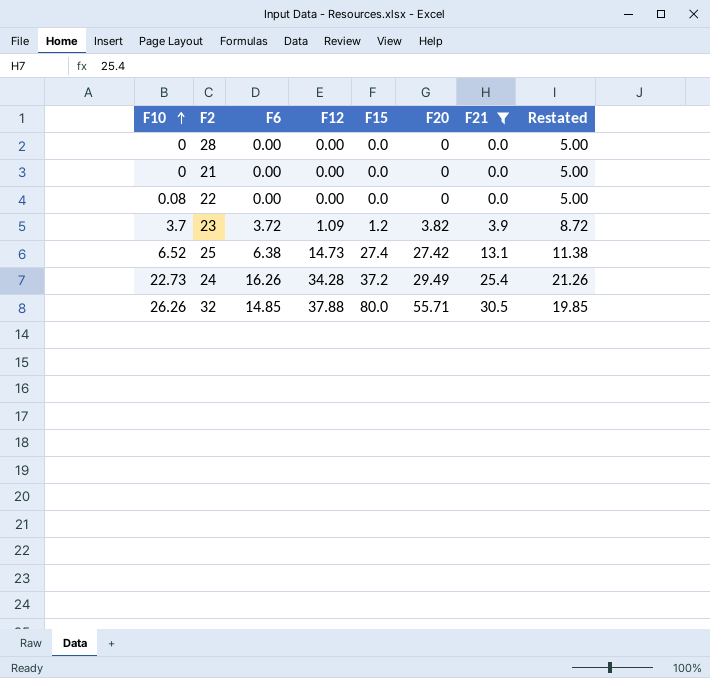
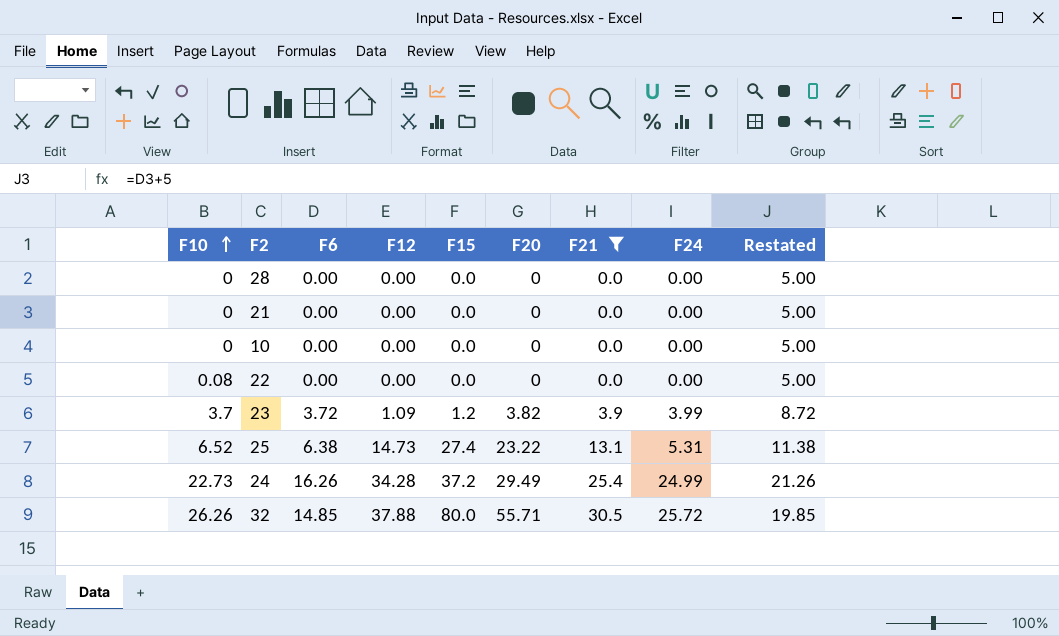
column F24 | position: none -> 8
row 10: none -> 0 | 0.00 | 0.00 | 0.0 | 0 | 0.0 | 0.00 | 5.00
25 | F20: 27.42 -> 23.22

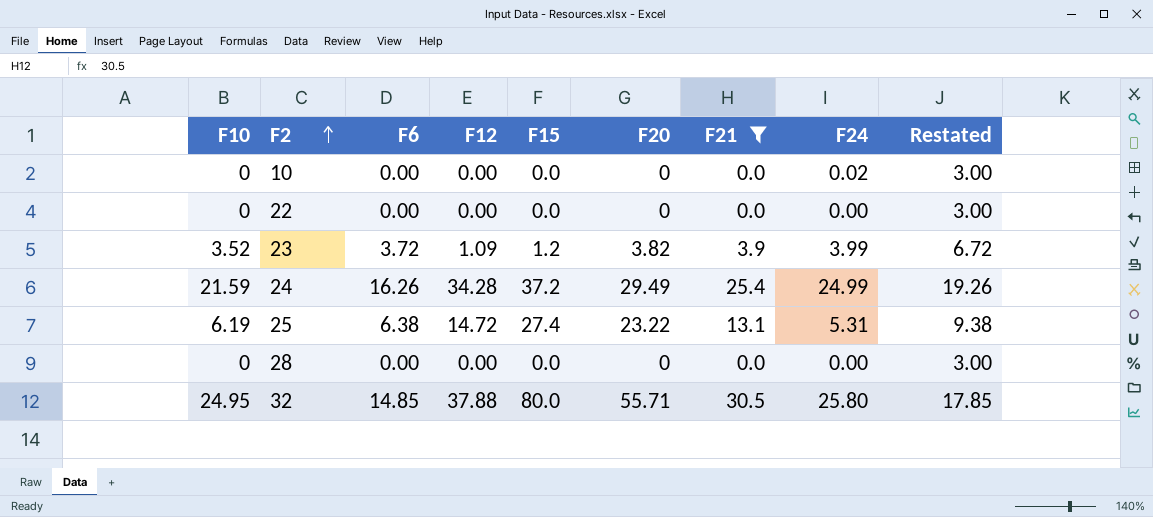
row order: F10 ascending -> F2 ascending
column Restated | formula: [F6] + 5 -> [F6] + 3
row 21: 0 | 0.00 | 0.00 | 0.0 | 0 | 0.0 | 0.00 | 5.00 -> none
10 | F24: 0.00 -> 0.02
22 | F10: 0.08 -> 0
23 | F10: 3.7 -> 3.52
24 | F10: 22.73 -> 21.59
25 | F10: 6.52 -> 6.19
25 | F12: 14.73 -> 14.72
32 | F10: 26.26 -> 24.95
32 | F24: 25.72 -> 25.80

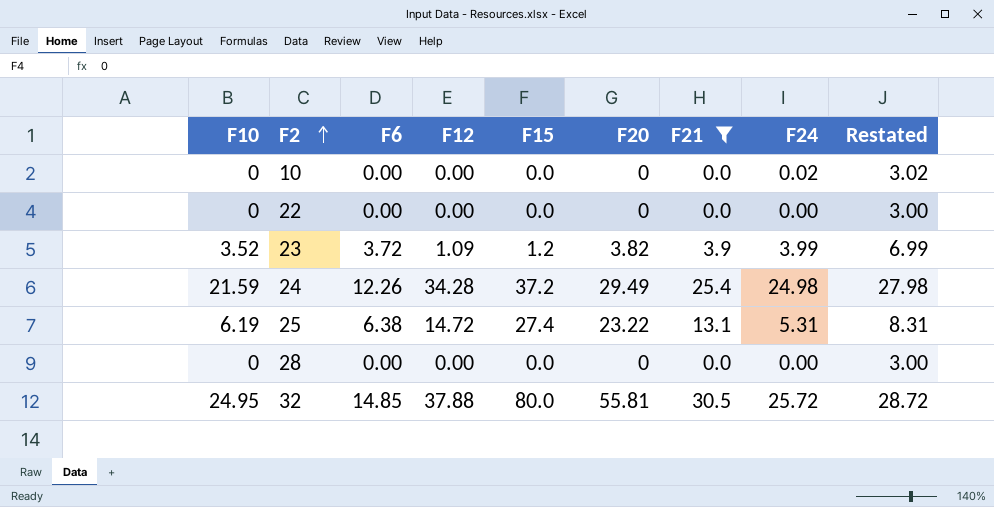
column Restated | formula: [F6] + 3 -> [F24] + 3
24 | F6: 16.26 -> 12.26
24 | F24: 24.99 -> 24.98
32 | F20: 55.71 -> 55.81
32 | F24: 25.80 -> 25.72

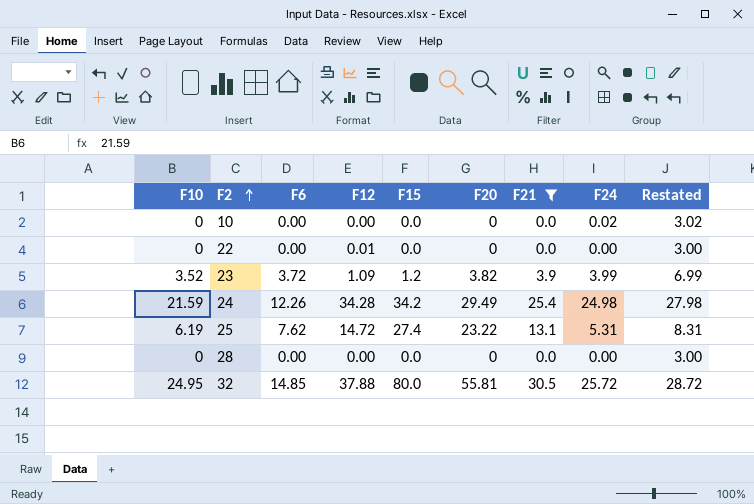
22 | F12: 0.00 -> 0.01
24 | F15: 37.2 -> 34.2
25 | F6: 6.38 -> 7.62

